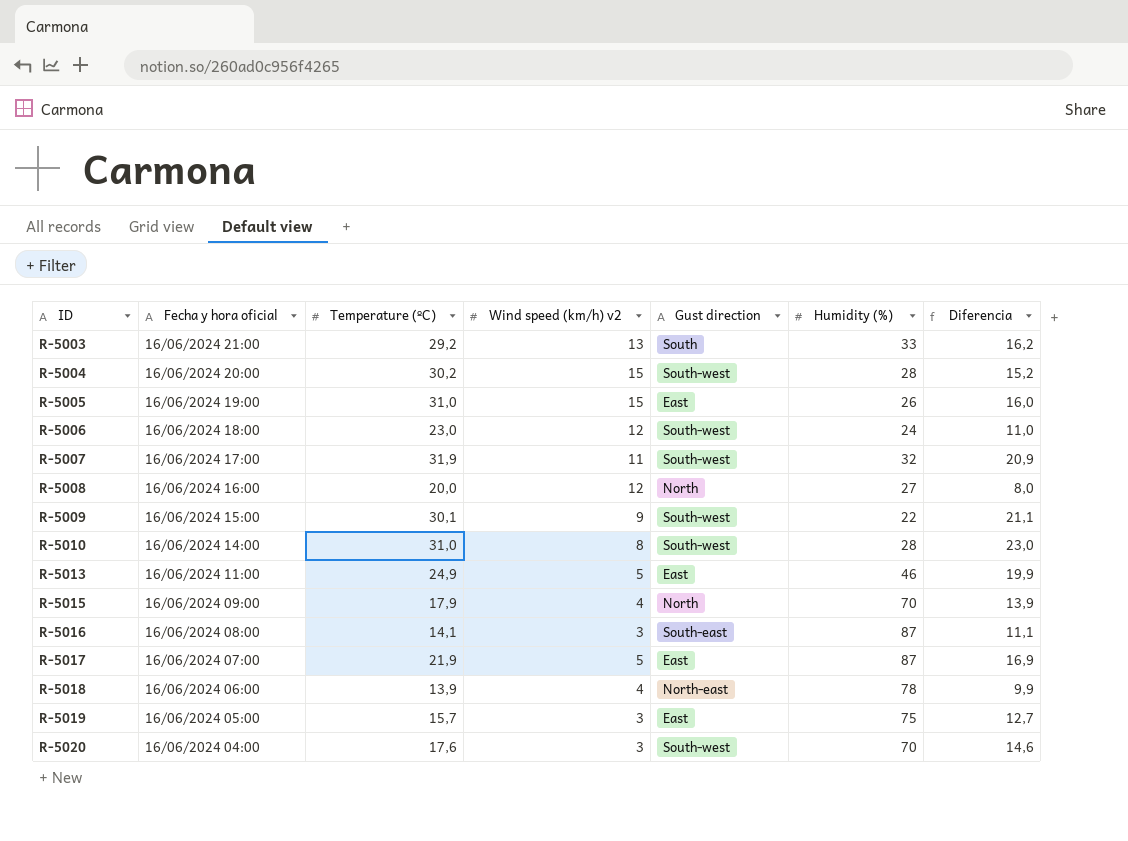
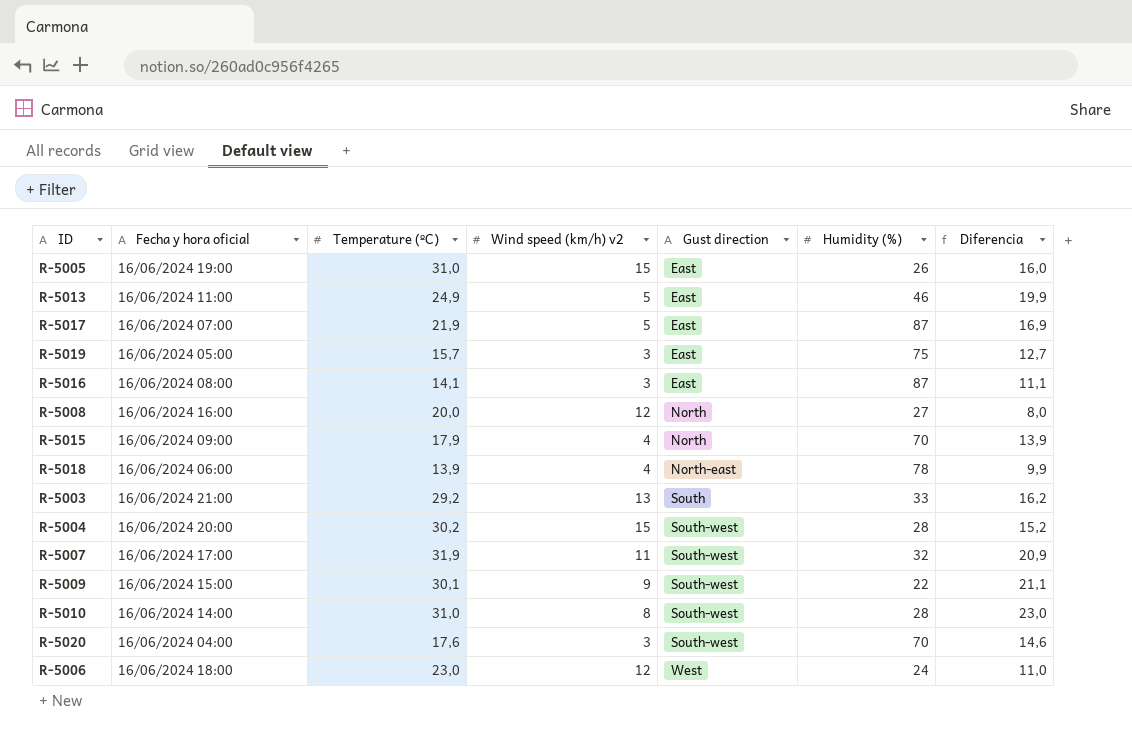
row order: ID ascending -> Gust direction ascending
R-5016 | Gust direction: South-east -> East
R-5006 | Gust direction: South-west -> West

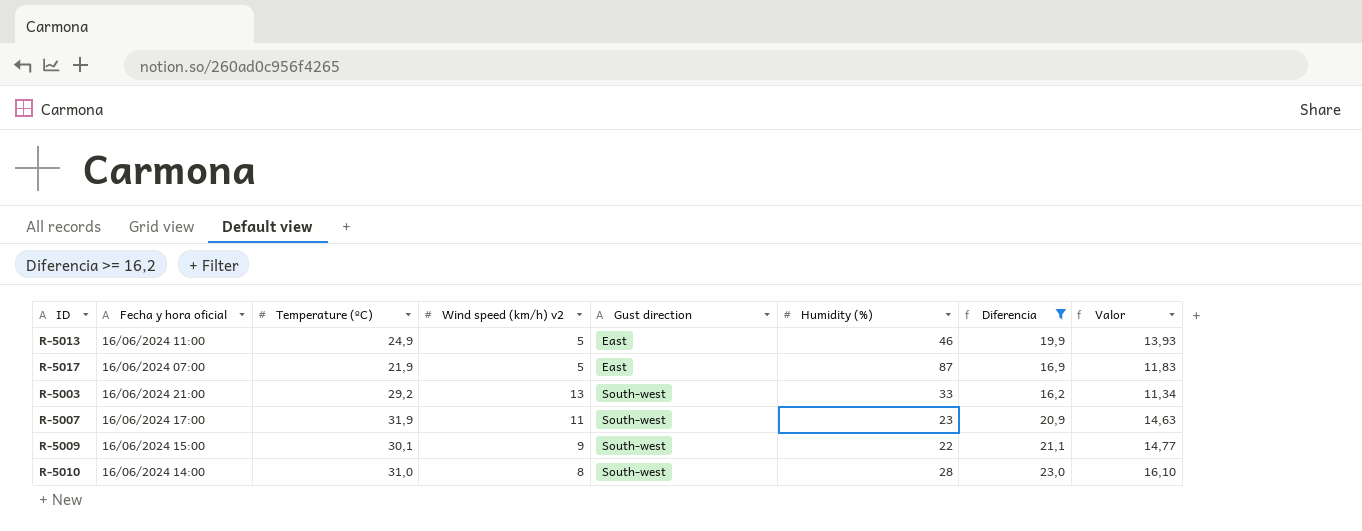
filter: none -> Diferencia >= 16,2
column Valor | formula: none -> [Diferencia] * 0,7
R-5003 | Gust direction: South -> South-west
R-5007 | Humidity (%): 32 -> 23

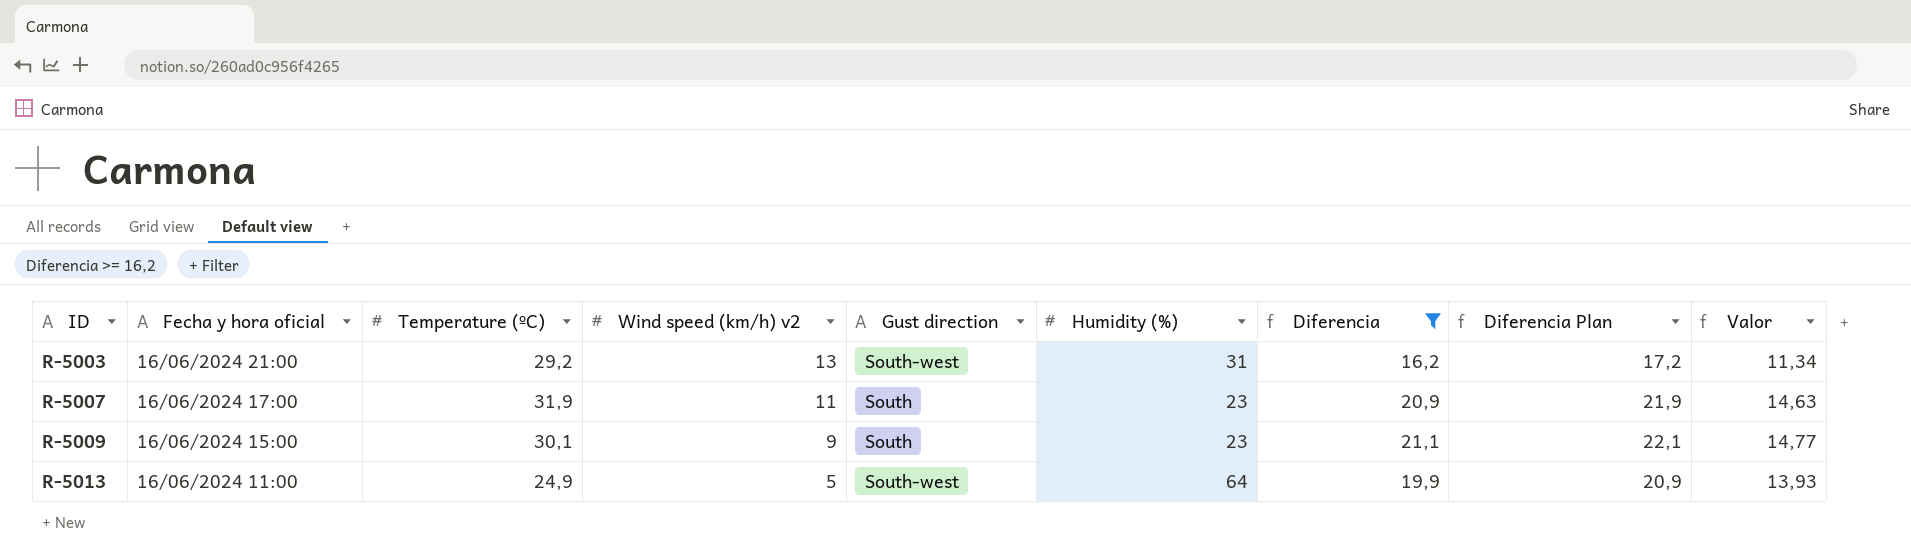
row order: Gust direction ascending -> ID ascending
column Diferencia Plan | formula: none -> [Diferencia] + 1
row R-5017: 16/06/2024 07:00 | 21,9 | 5 | East | 87 | 16,9 | 11,83 -> none
row R-5010: 16/06/2024 14:00 | 31,0 | 8 | South-west | 28 | 23,0 | 16,10 -> none
R-5003 | Humidity (%): 33 -> 31
R-5007 | Gust direction: South-west -> South
R-5009 | Gust direction: South-west -> South
R-5009 | Humidity (%): 22 -> 23
R-5013 | Gust direction: East -> South-west
R-5013 | Humidity (%): 46 -> 64

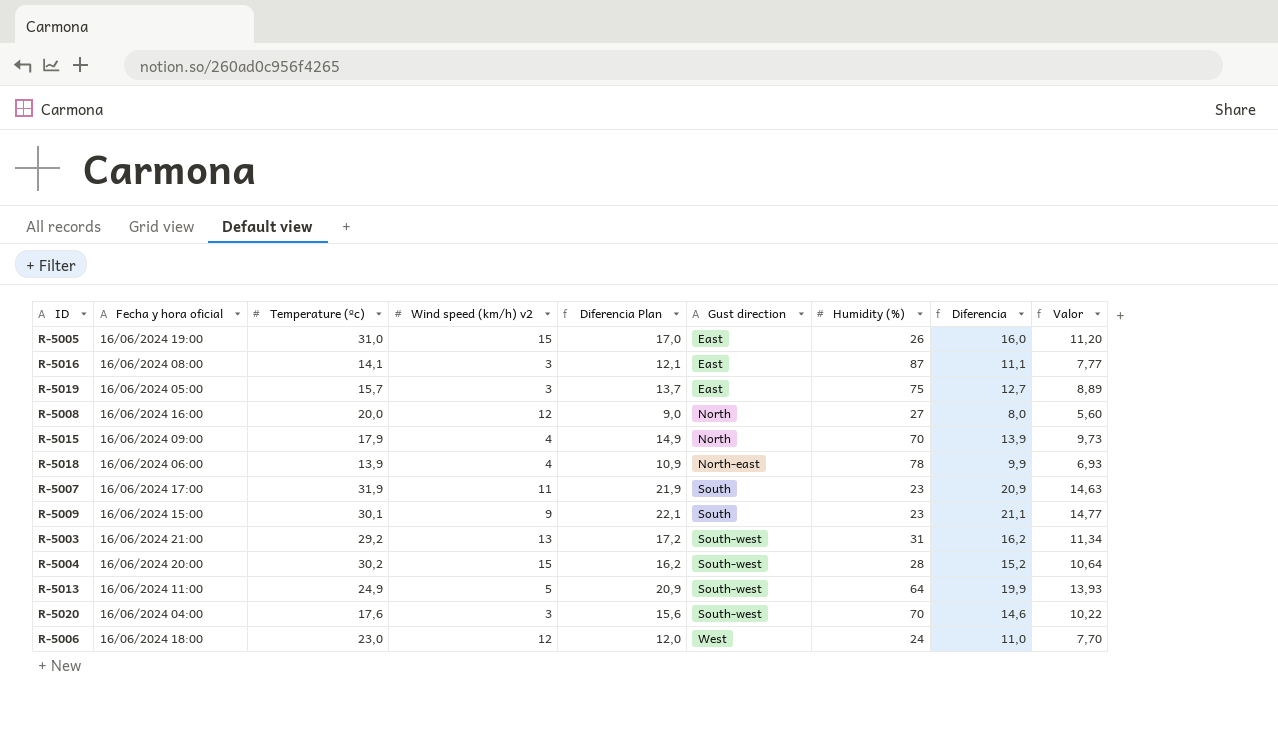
filter: Diferencia >= 16,2 -> none
row order: ID ascending -> Gust direction ascending
column name: Temperature (ºC) -> Temperature (ºc)
column Diferencia Plan | position: 8 -> 5

